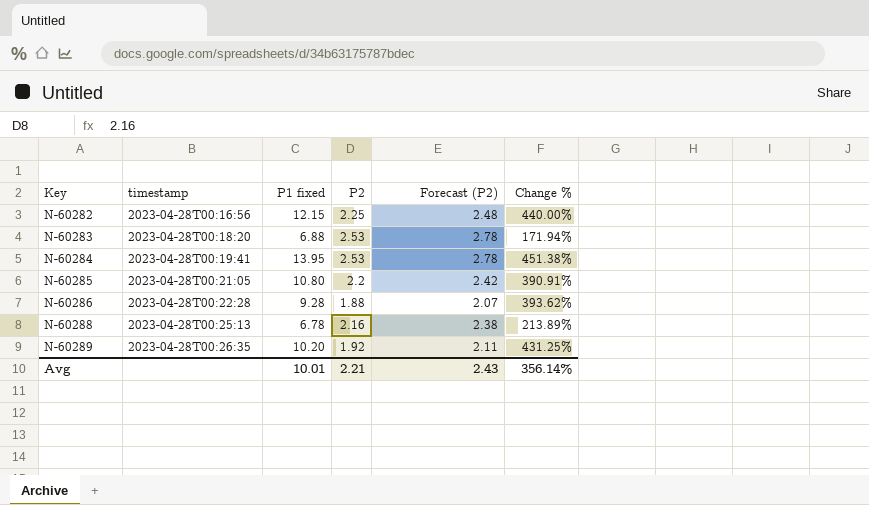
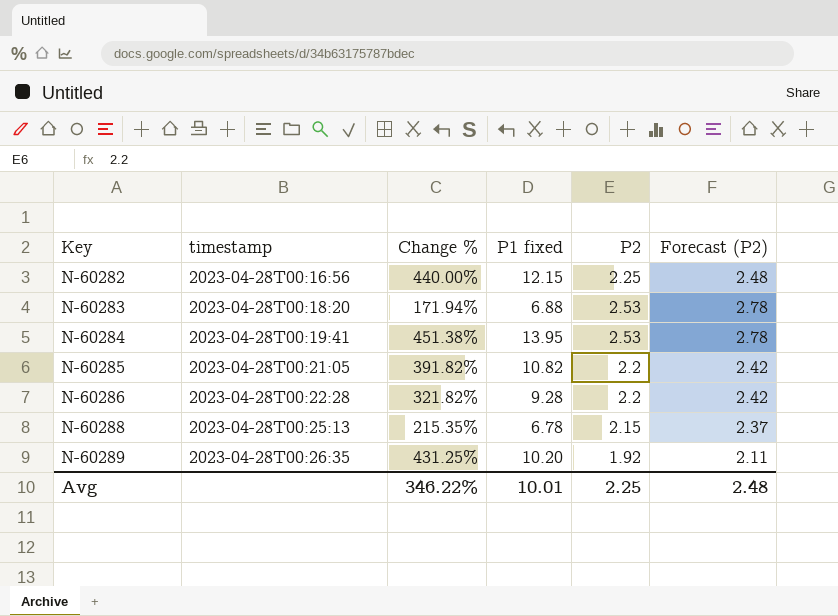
column Change % | position: 6 -> 3
N-60285 | Change %: 390.91% -> 391.82%
N-60285 | P1 fixed: 10.80 -> 10.82
N-60286 | Change %: 393.62% -> 321.82%
N-60286 | P2: 1.88 -> 2.2
N-60286 | Forecast (P2): 2.07 -> 2.42
N-60288 | Change %: 213.89% -> 215.35%
N-60288 | P2: 2.16 -> 2.15
N-60288 | Forecast (P2): 2.38 -> 2.37
Avg | Change %: 356.14% -> 346.22%
Avg | P2: 2.21 -> 2.25
Avg | Forecast (P2): 2.43 -> 2.48

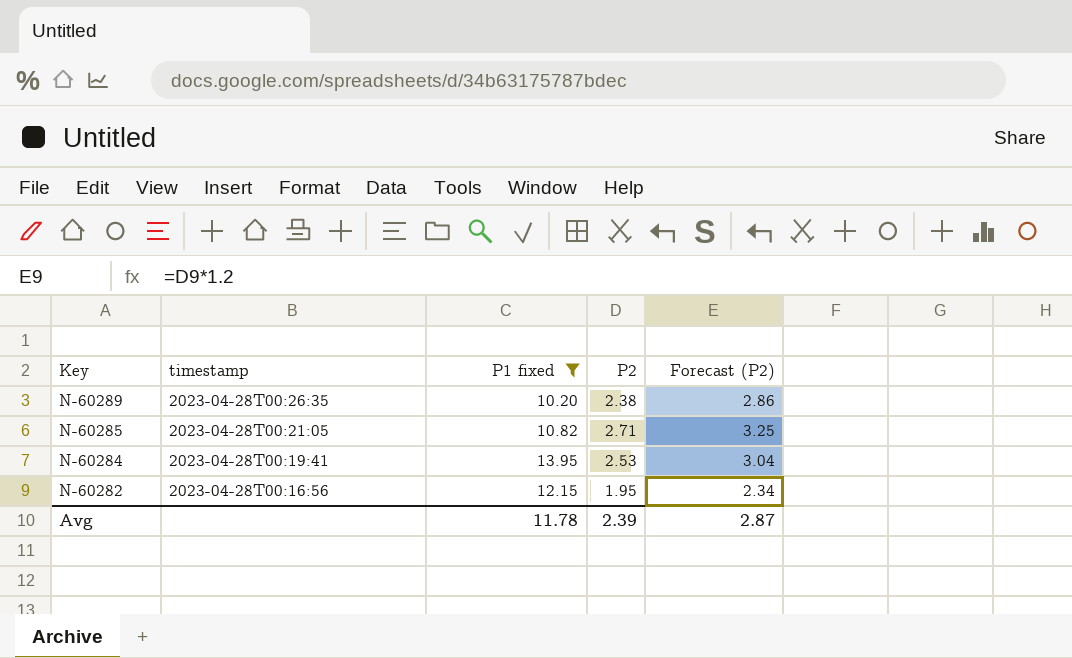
filter: none -> P1 fixed >= 10.20
row order: Key ascending -> Key descending
column Change % | formula: ([P1 fixed] - [P2]) / [P2] -> none
column Forecast (P2) | formula: [P2] * 1.1 -> [P2] * 1.2
N-60289 | P2: 1.92 -> 2.38
N-60285 | P2: 2.2 -> 2.71
N-60282 | P2: 2.25 -> 1.95
Avg | P1 fixed: 10.01 -> 11.78
Avg | P2: 2.25 -> 2.39
Avg | Forecast (P2): 2.48 -> 2.87

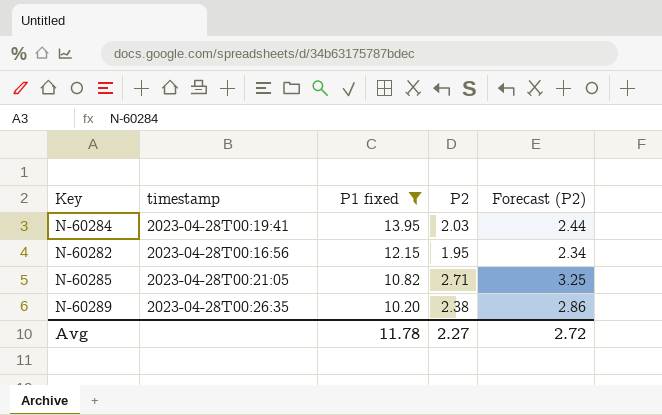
row order: Key descending -> P1 fixed descending
N-60284 | P2: 2.53 -> 2.03
N-60284 | Forecast (P2): 3.04 -> 2.44
Avg | P2: 2.39 -> 2.27
Avg | Forecast (P2): 2.87 -> 2.72

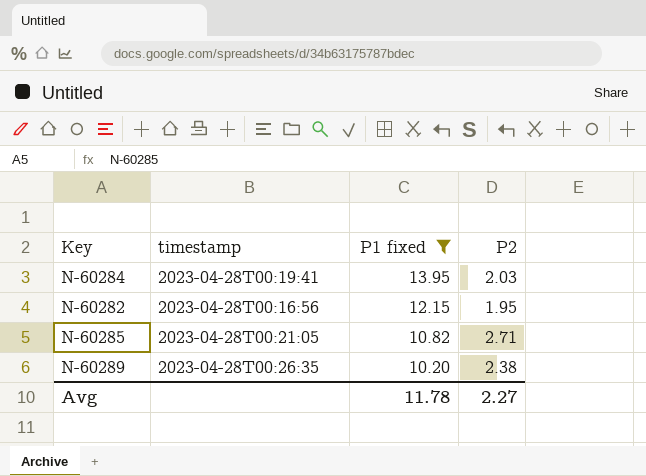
column Forecast (P2) | formula: [P2] * 1.2 -> none

